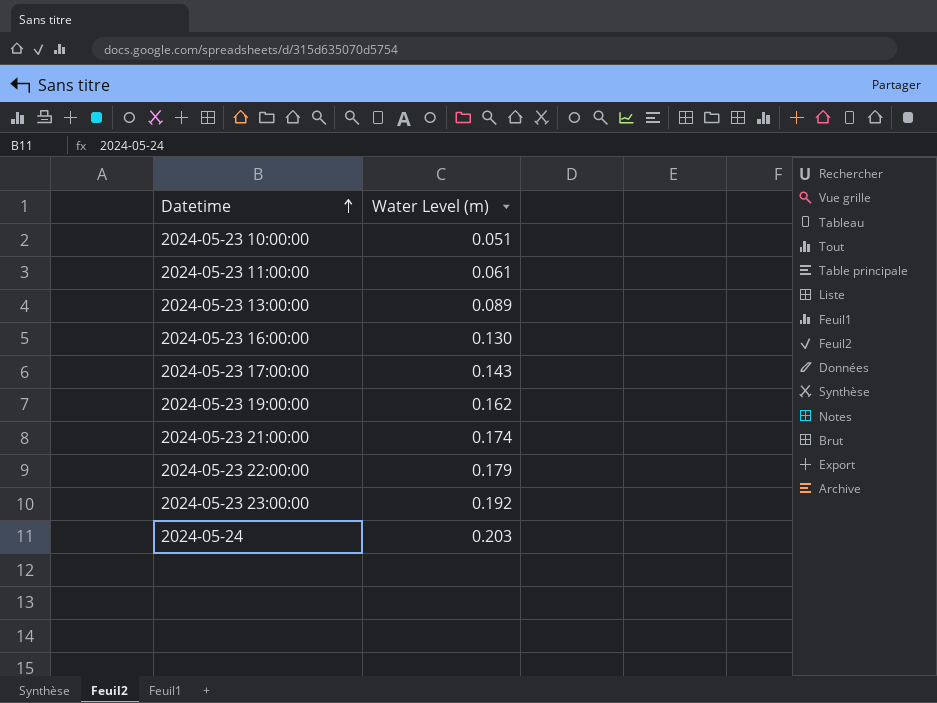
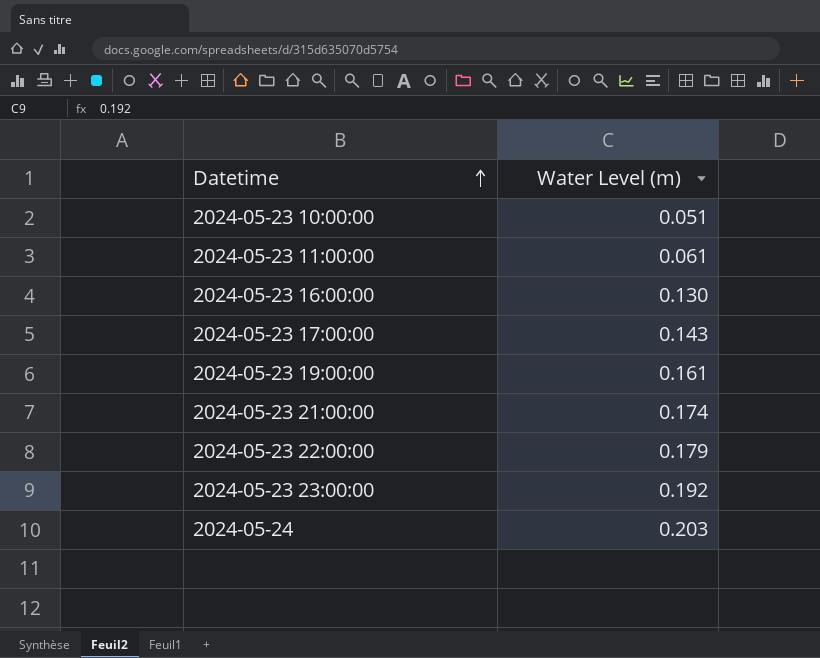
row 2024-05-23 13:00:00: 0.089 -> none
2024-05-23 19:00:00 | Water Level (m): 0.162 -> 0.161

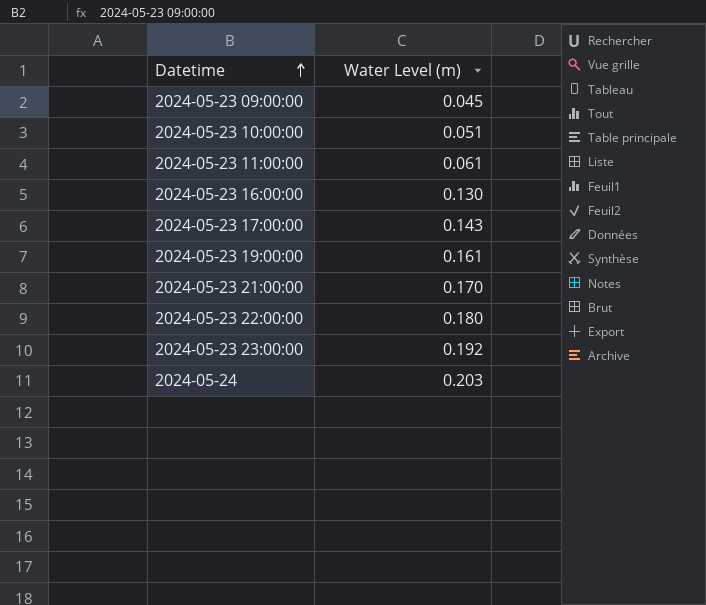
row 2024-05-23 09:00:00: none -> 0.045
2024-05-23 21:00:00 | Water Level (m): 0.174 -> 0.170
2024-05-23 22:00:00 | Water Level (m): 0.179 -> 0.180

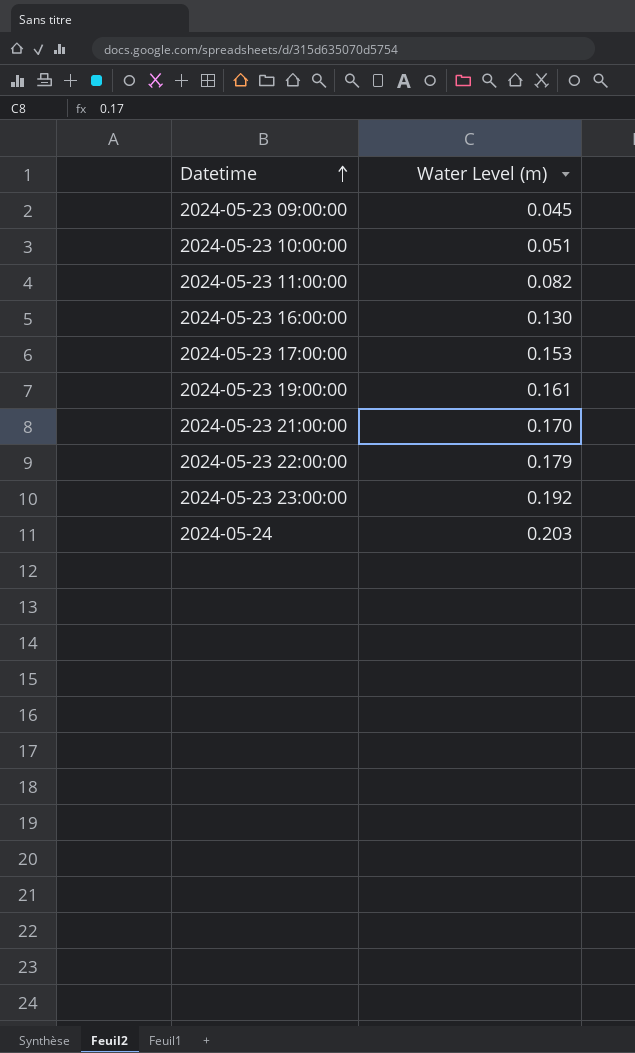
2024-05-23 11:00:00 | Water Level (m): 0.061 -> 0.082
2024-05-23 17:00:00 | Water Level (m): 0.143 -> 0.153
2024-05-23 22:00:00 | Water Level (m): 0.180 -> 0.179

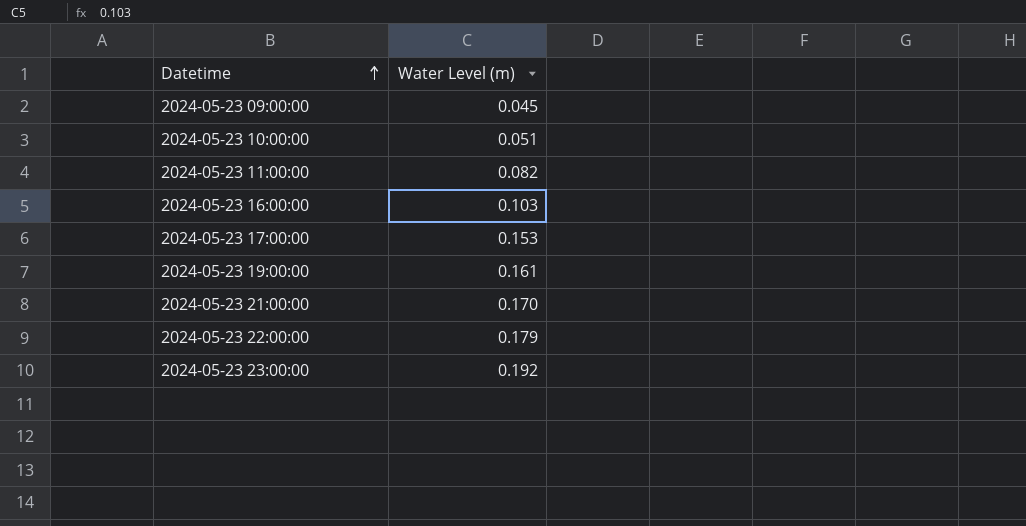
row 2024-05-24: 0.203 -> none
2024-05-23 16:00:00 | Water Level (m): 0.130 -> 0.103

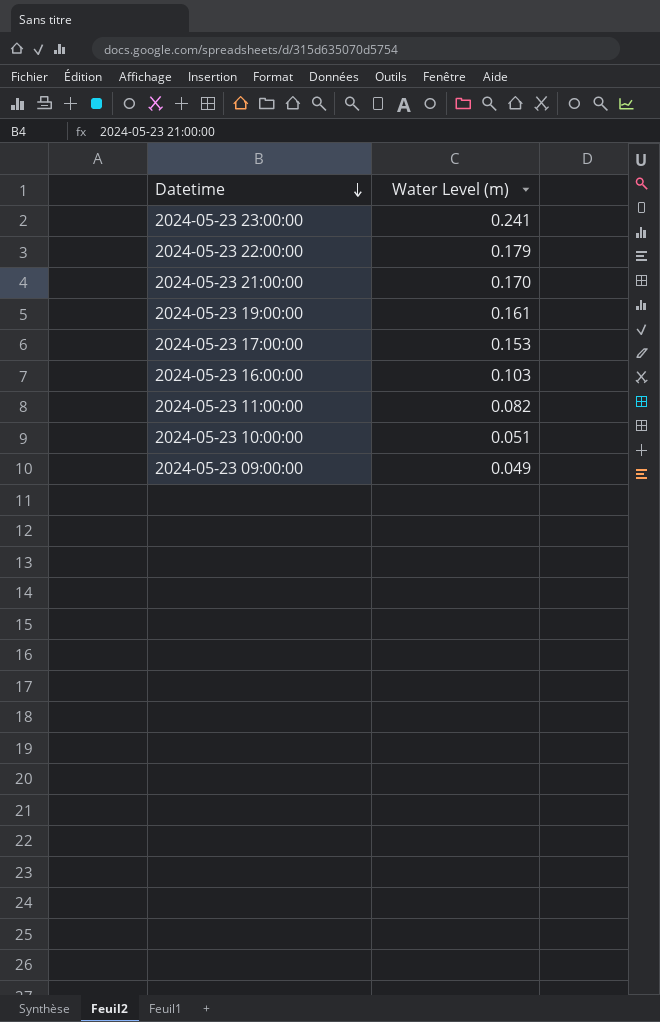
row order: Datetime ascending -> Datetime descending
2024-05-23 23:00:00 | Water Level (m): 0.192 -> 0.241
2024-05-23 09:00:00 | Water Level (m): 0.045 -> 0.049

